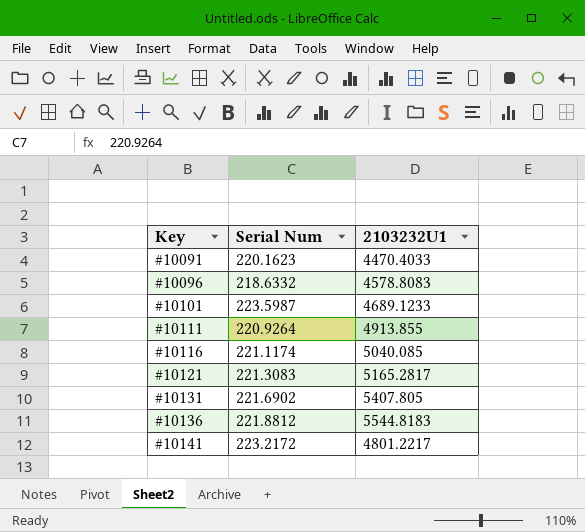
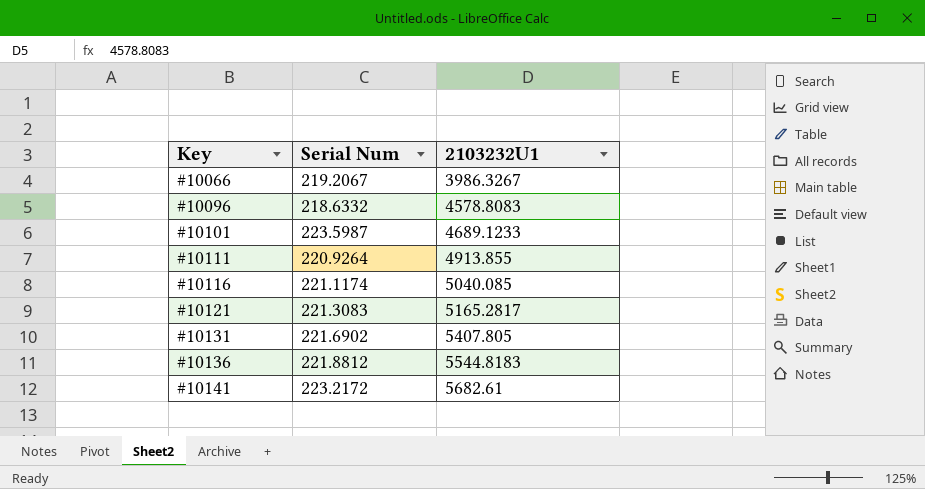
row #10091: 220.1623 | 4470.4033 -> none
row #10066: none -> 219.2067 | 3986.3267
#10141 | 2103232U1: 4801.2217 -> 5682.61

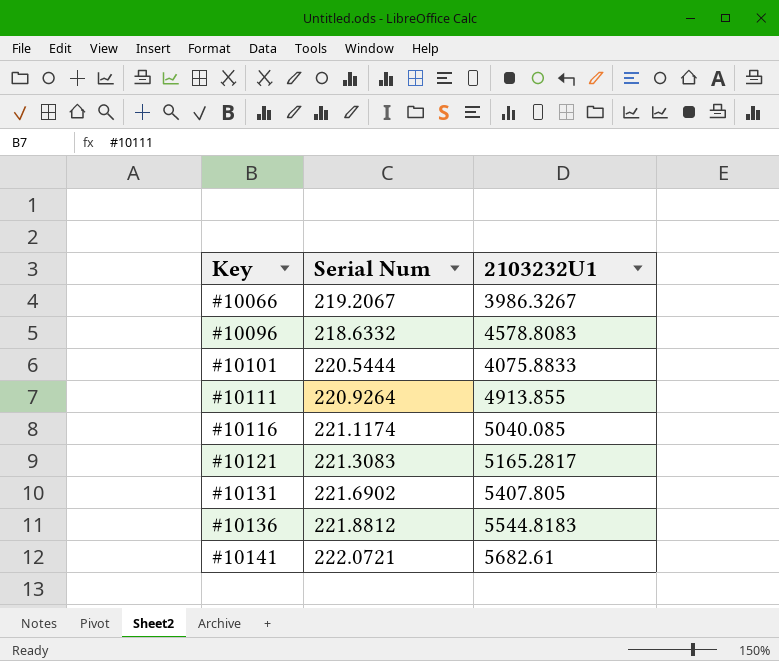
#10101 | Serial Num: 223.5987 -> 220.5444
#10101 | 2103232U1: 4689.1233 -> 4075.8833
#10141 | Serial Num: 223.2172 -> 222.0721

